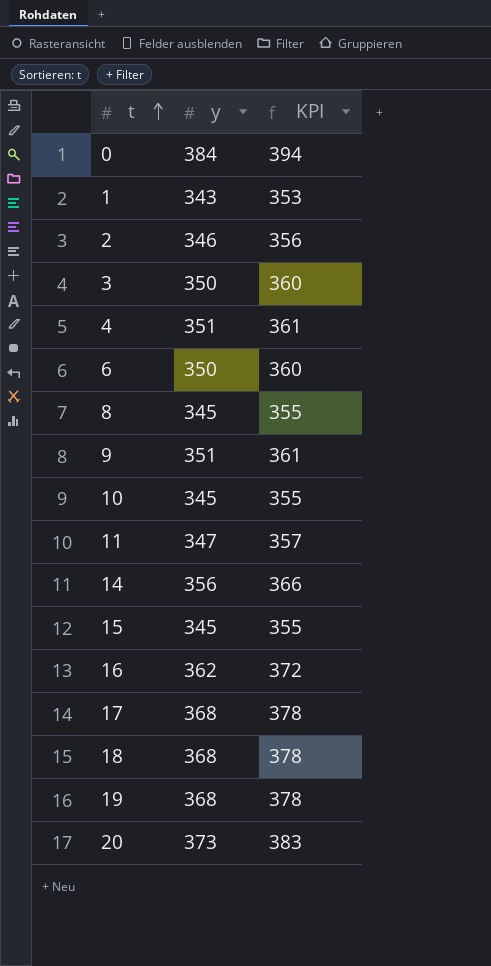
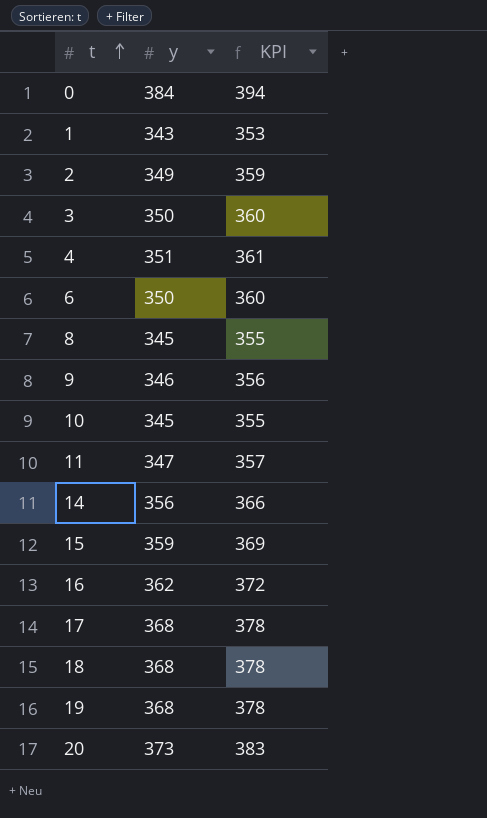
2 | y: 346 -> 349
2 | KPI: 356 -> 359
9 | y: 351 -> 346
9 | KPI: 361 -> 356
15 | y: 345 -> 359
15 | KPI: 355 -> 369

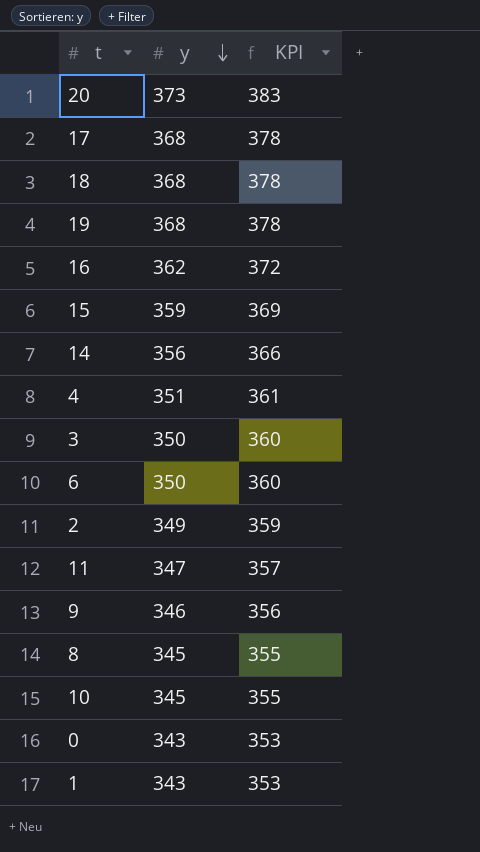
row order: t ascending -> y descending
0 | y: 384 -> 343
0 | KPI: 394 -> 353

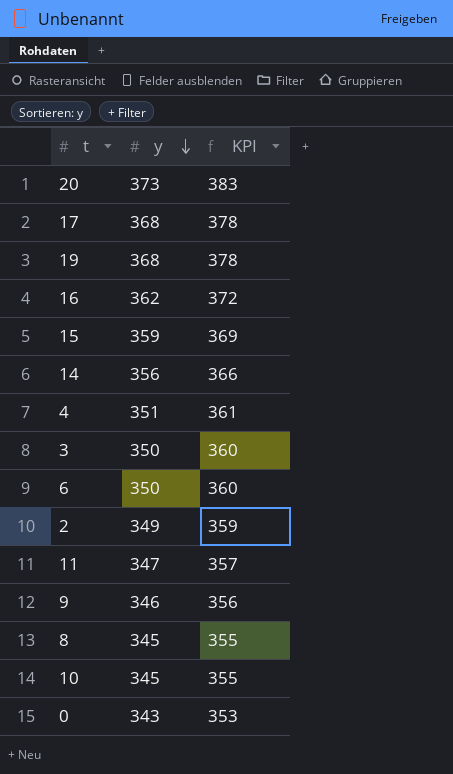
row 18: 368 | 378 -> none
row 1: 343 | 353 -> none

